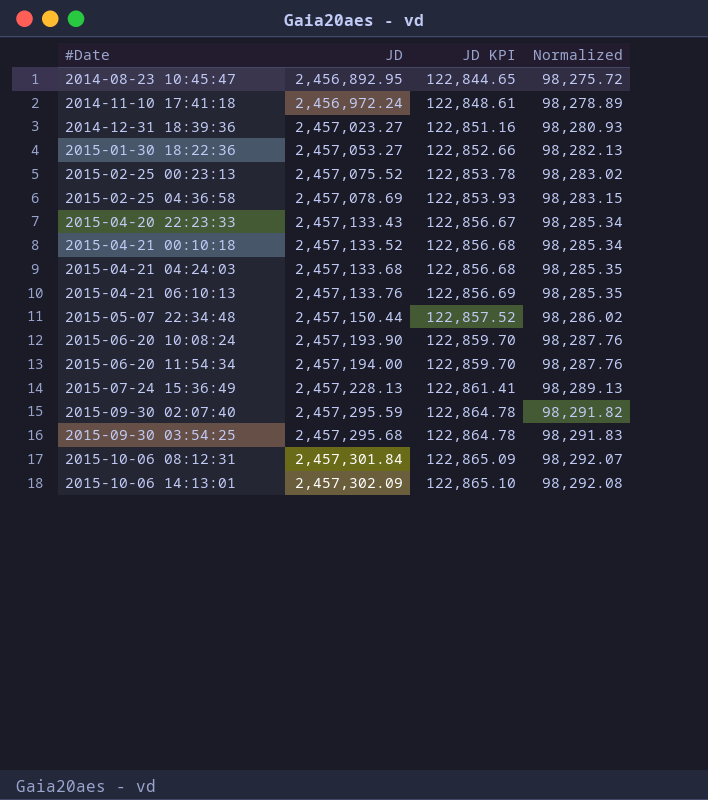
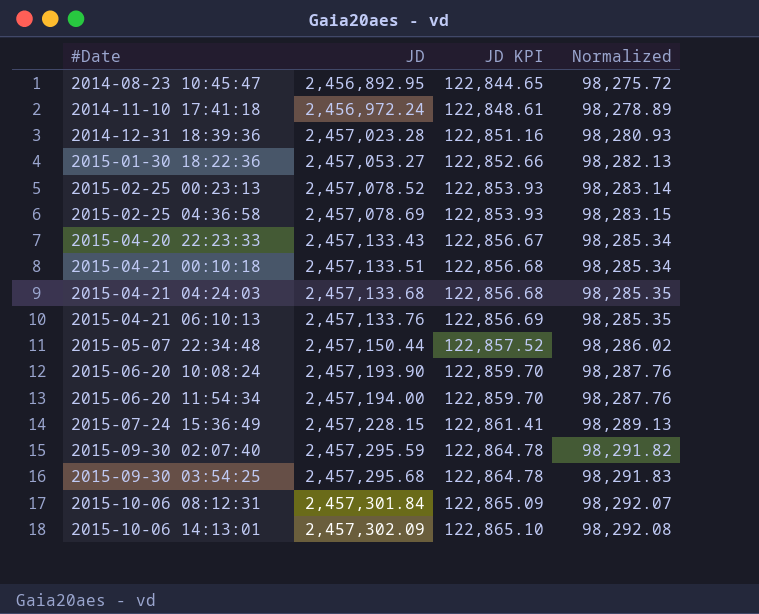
2014-12-31 18:39:36 | JD: 2,457,023.27 -> 2,457,023.28
2015-02-25 00:23:13 | JD: 2,457,075.52 -> 2,457,078.52
2015-02-25 00:23:13 | JD KPI: 122,853.78 -> 122,853.93
2015-02-25 00:23:13 | Normalized: 98,283.02 -> 98,283.14
2015-04-21 00:10:18 | JD: 2,457,133.52 -> 2,457,133.51
2015-07-24 15:36:49 | JD: 2,457,228.13 -> 2,457,228.15

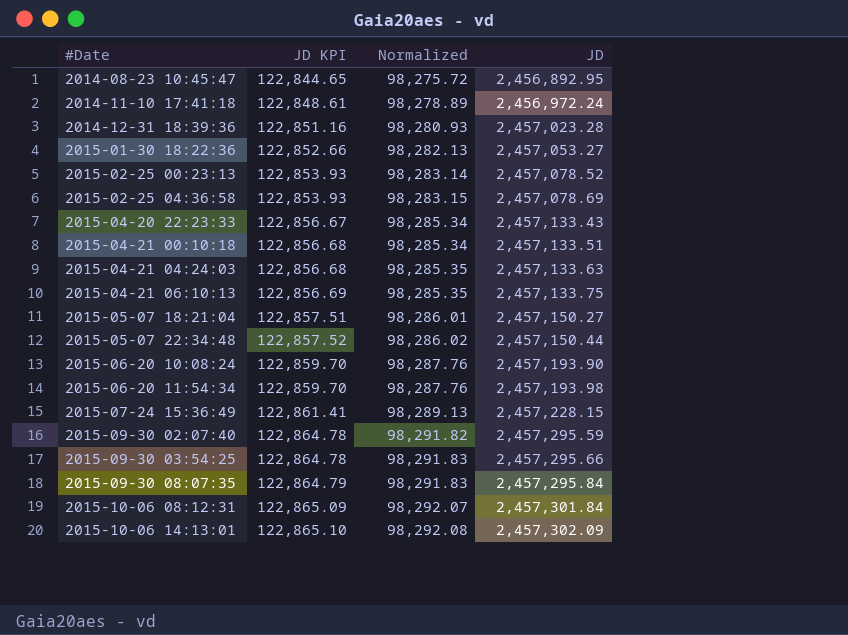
column JD | position: 2 -> 4
2015-04-21 04:24:03 | JD: 2,457,133.68 -> 2,457,133.63
2015-04-21 06:10:13 | JD: 2,457,133.76 -> 2,457,133.75
row 2015-05-07 18:21:04: none -> 122,857.51 | 98,286.01 | 2,457,150.27
2015-06-20 11:54:34 | JD: 2,457,194.00 -> 2,457,193.98
2015-09-30 03:54:25 | JD: 2,457,295.68 -> 2,457,295.66
row 2015-09-30 08:07:35: none -> 122,864.79 | 98,291.83 | 2,457,295.84

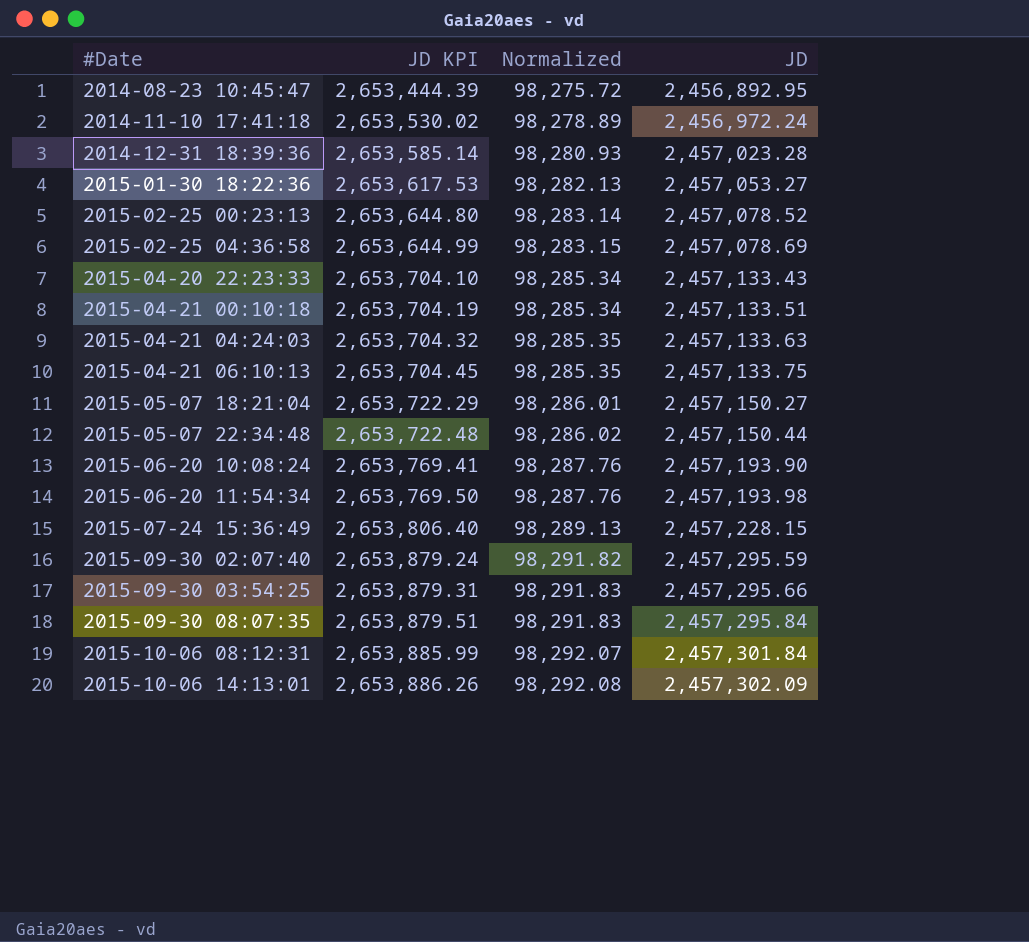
column JD KPI | formula: [JD] * 0.05 -> [JD] * 1.08

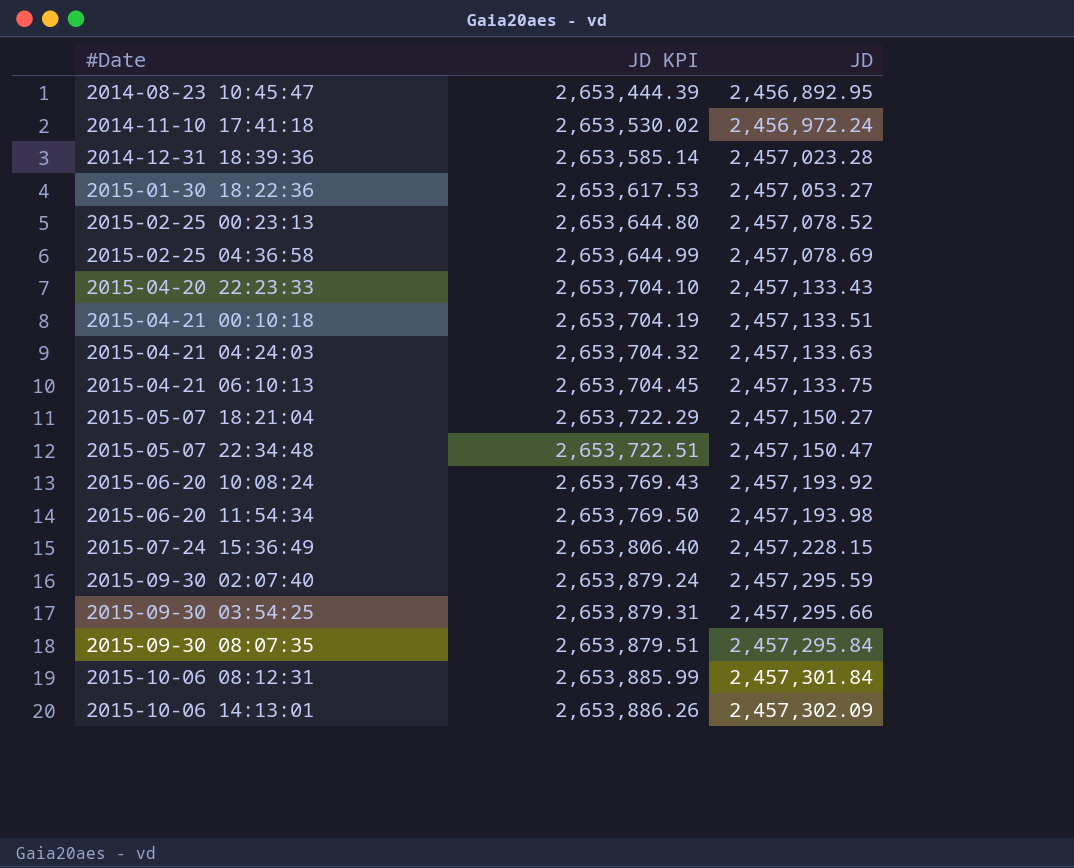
column Normalized | formula: [JD] * 0.04 -> none
2015-05-07 22:34:48 | JD KPI: 2,653,722.48 -> 2,653,722.51
2015-05-07 22:34:48 | JD: 2,457,150.44 -> 2,457,150.47
2015-06-20 10:08:24 | JD KPI: 2,653,769.41 -> 2,653,769.43
2015-06-20 10:08:24 | JD: 2,457,193.90 -> 2,457,193.92

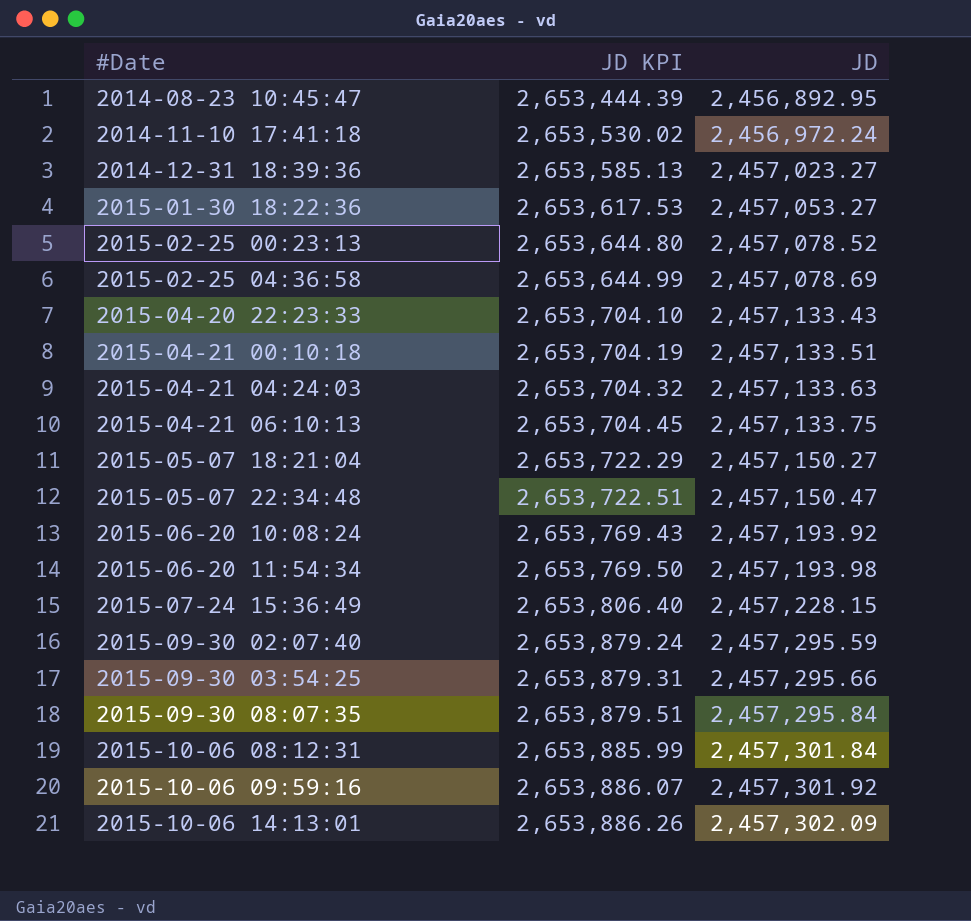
2014-12-31 18:39:36 | JD KPI: 2,653,585.14 -> 2,653,585.13
2014-12-31 18:39:36 | JD: 2,457,023.28 -> 2,457,023.27
row 2015-10-06 09:59:16: none -> 2,653,886.07 | 2,457,301.92

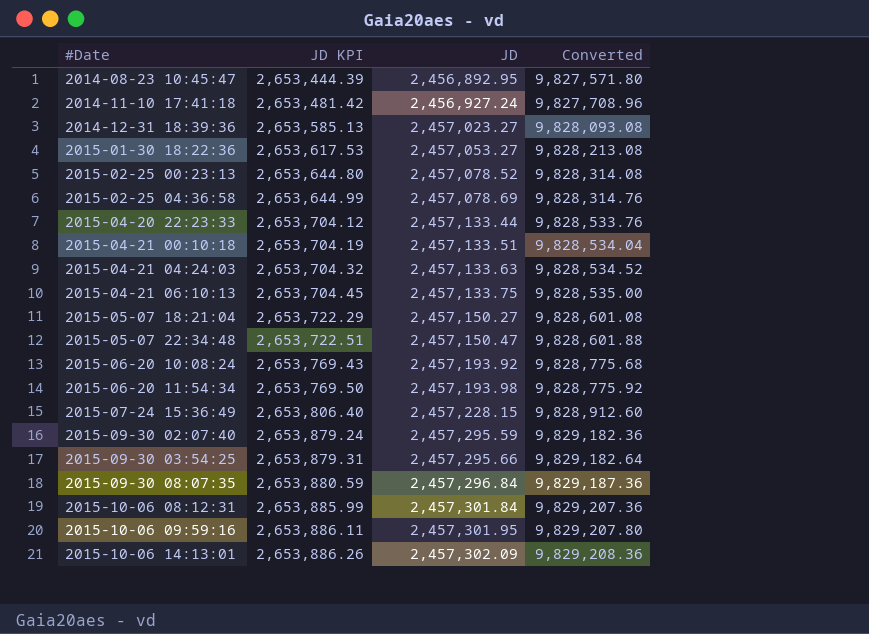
column Converted | formula: none -> [JD] * 4
2014-11-10 17:41:18 | JD KPI: 2,653,530.02 -> 2,653,481.42
2014-11-10 17:41:18 | JD: 2,456,972.24 -> 2,456,927.24
2015-04-20 22:23:33 | JD KPI: 2,653,704.10 -> 2,653,704.12
2015-04-20 22:23:33 | JD: 2,457,133.43 -> 2,457,133.44
2015-09-30 08:07:35 | JD KPI: 2,653,879.51 -> 2,653,880.59
2015-09-30 08:07:35 | JD: 2,457,295.84 -> 2,457,296.84
2015-10-06 09:59:16 | JD KPI: 2,653,886.07 -> 2,653,886.11
2015-10-06 09:59:16 | JD: 2,457,301.92 -> 2,457,301.95

